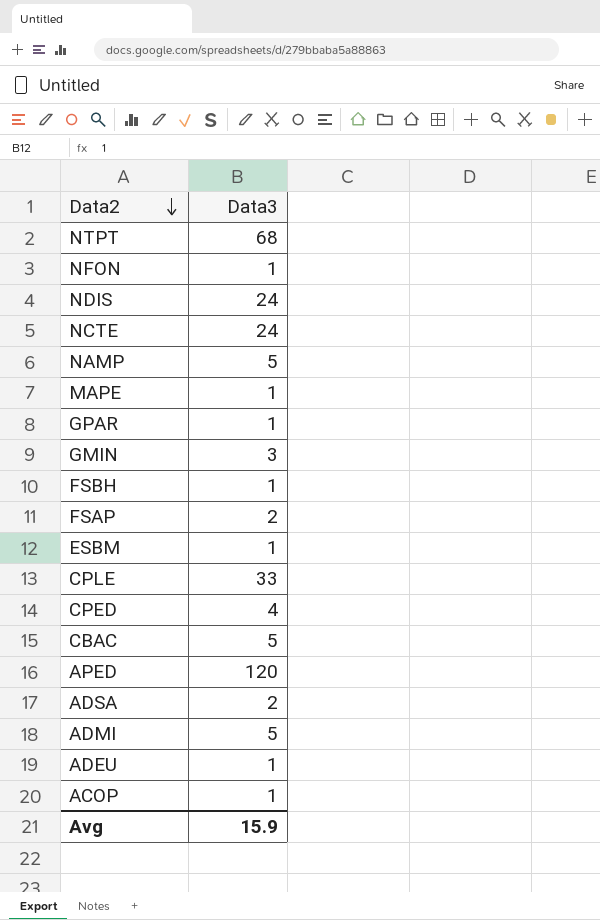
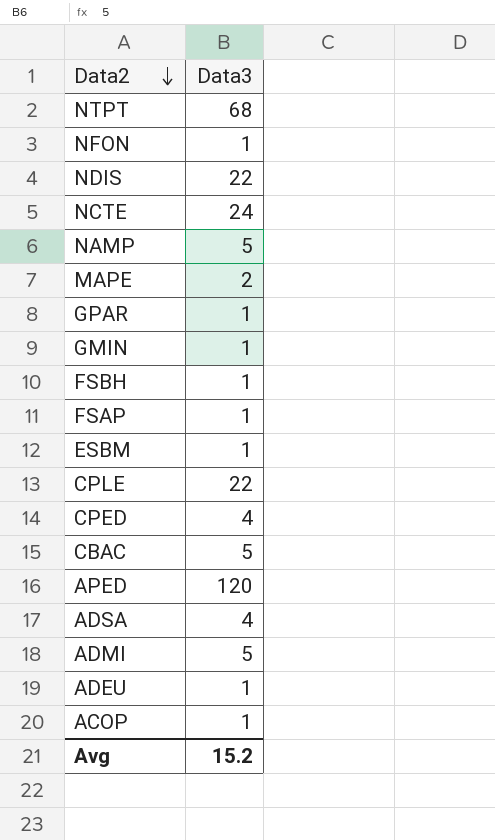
NDIS | Data3: 24 -> 22
MAPE | Data3: 1 -> 2
GMIN | Data3: 3 -> 1
FSAP | Data3: 2 -> 1
CPLE | Data3: 33 -> 22
ADSA | Data3: 2 -> 4
Avg | Data3: 15.9 -> 15.2

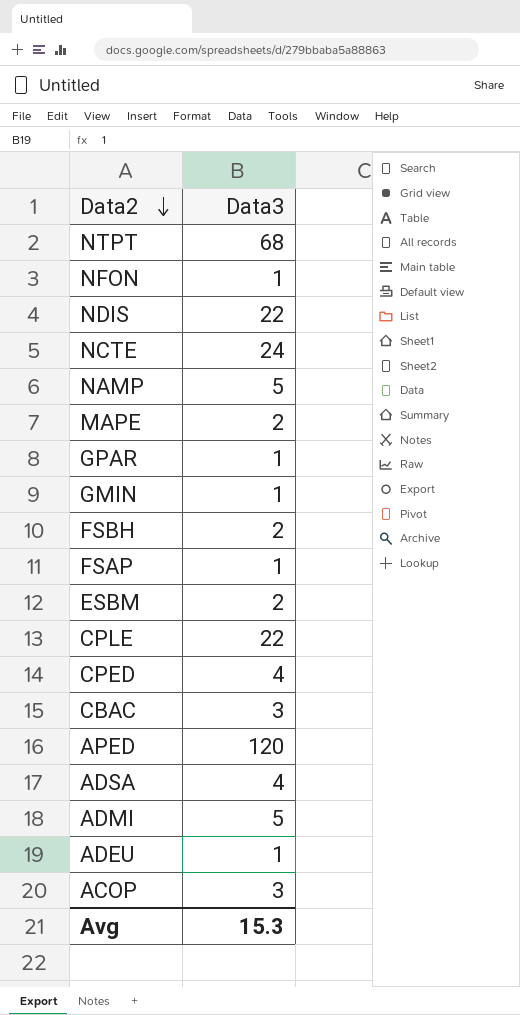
FSBH | Data3: 1 -> 2
ESBM | Data3: 1 -> 2
CBAC | Data3: 5 -> 3
ACOP | Data3: 1 -> 3
Avg | Data3: 15.2 -> 15.3

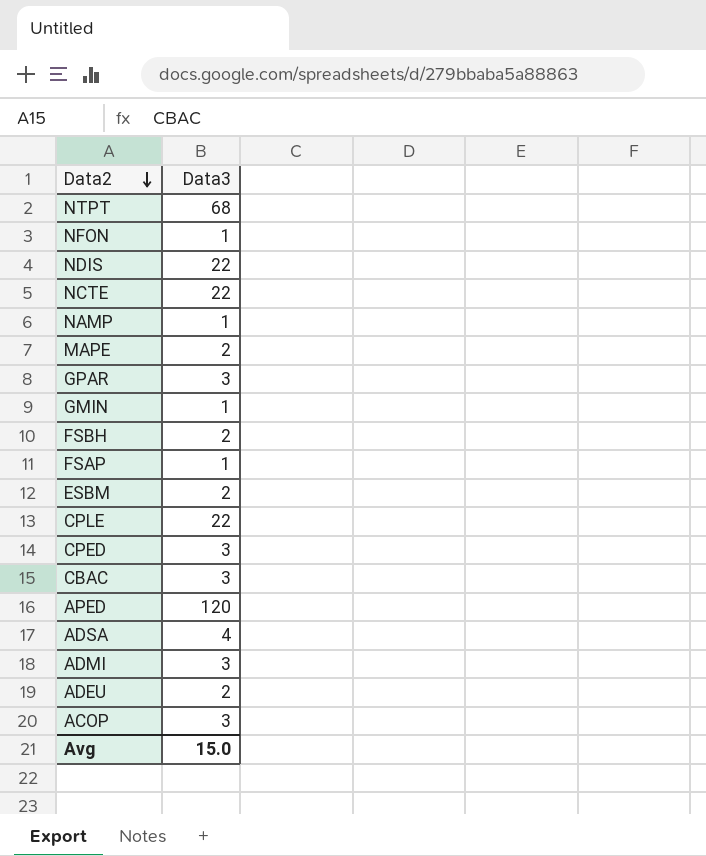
NCTE | Data3: 24 -> 22
NAMP | Data3: 5 -> 1
GPAR | Data3: 1 -> 3
CPED | Data3: 4 -> 3
ADMI | Data3: 5 -> 3
ADEU | Data3: 1 -> 2
Avg | Data3: 15.3 -> 15.0

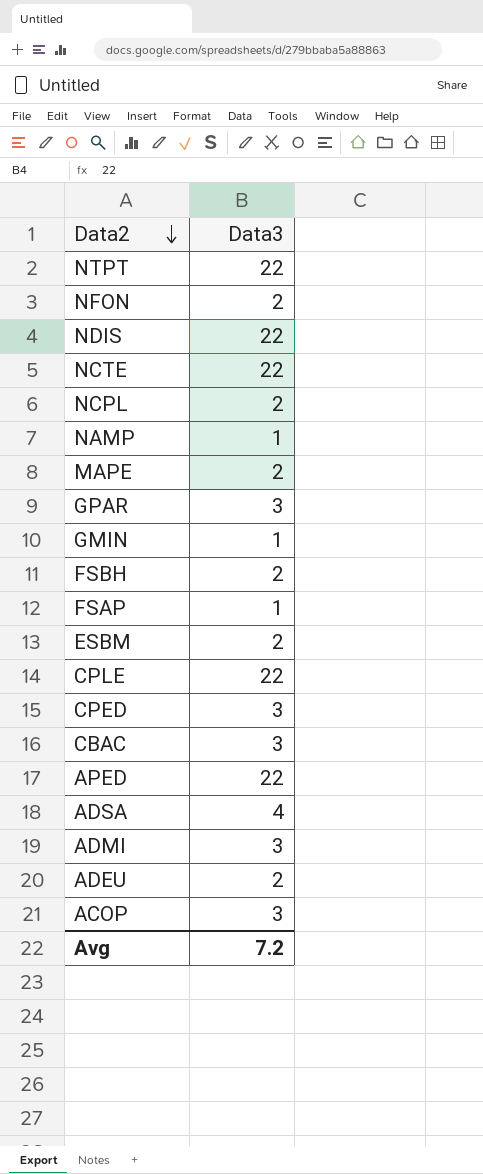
NTPT | Data3: 68 -> 22
NFON | Data3: 1 -> 2
row NCPL: none -> 2
APED | Data3: 120 -> 22
Avg | Data3: 15.0 -> 7.2

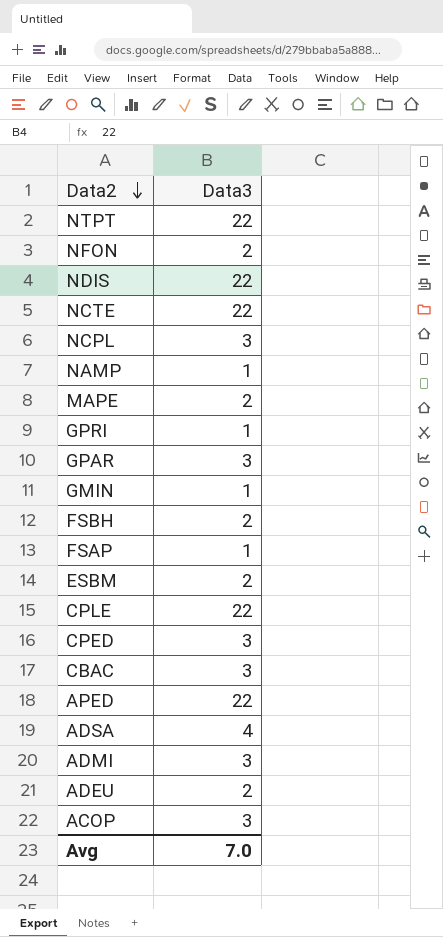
NCPL | Data3: 2 -> 3
row GPRI: none -> 1
Avg | Data3: 7.2 -> 7.0

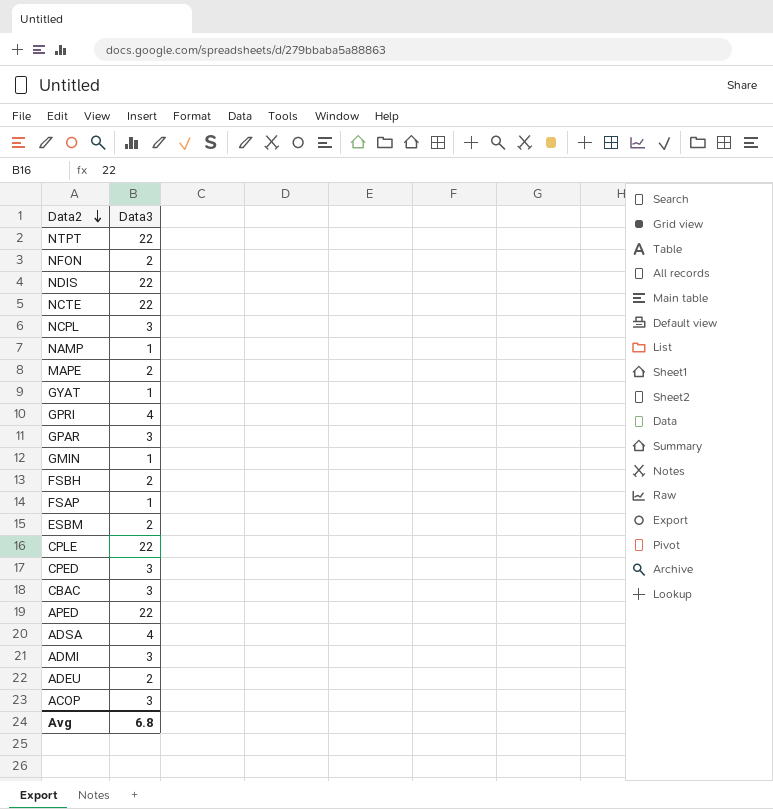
row GYAT: none -> 1
GPRI | Data3: 1 -> 4
Avg | Data3: 7.0 -> 6.8

